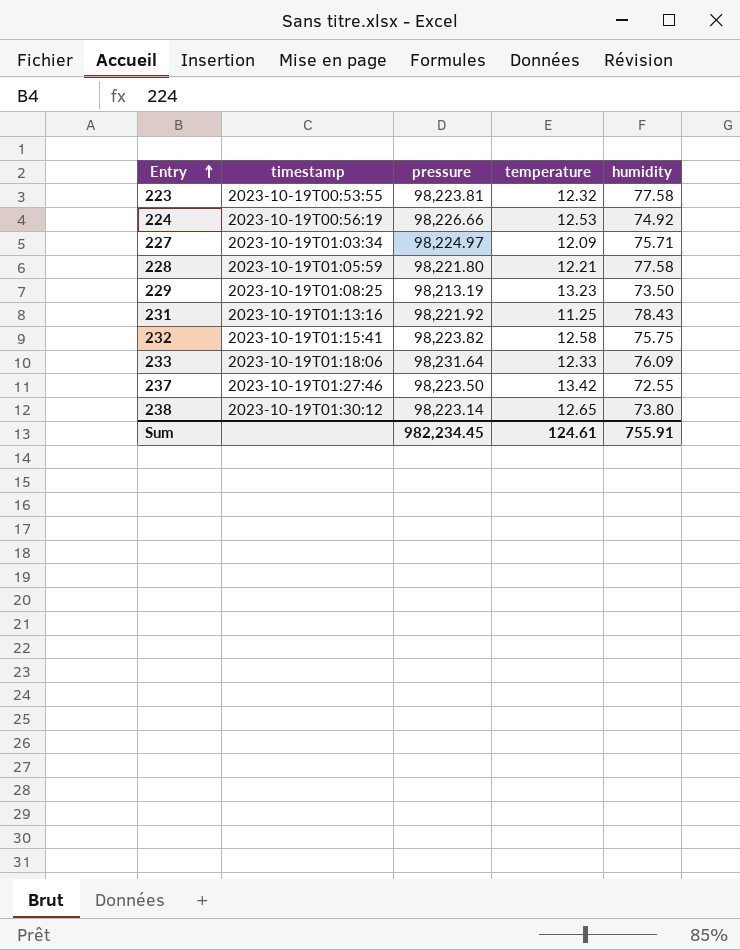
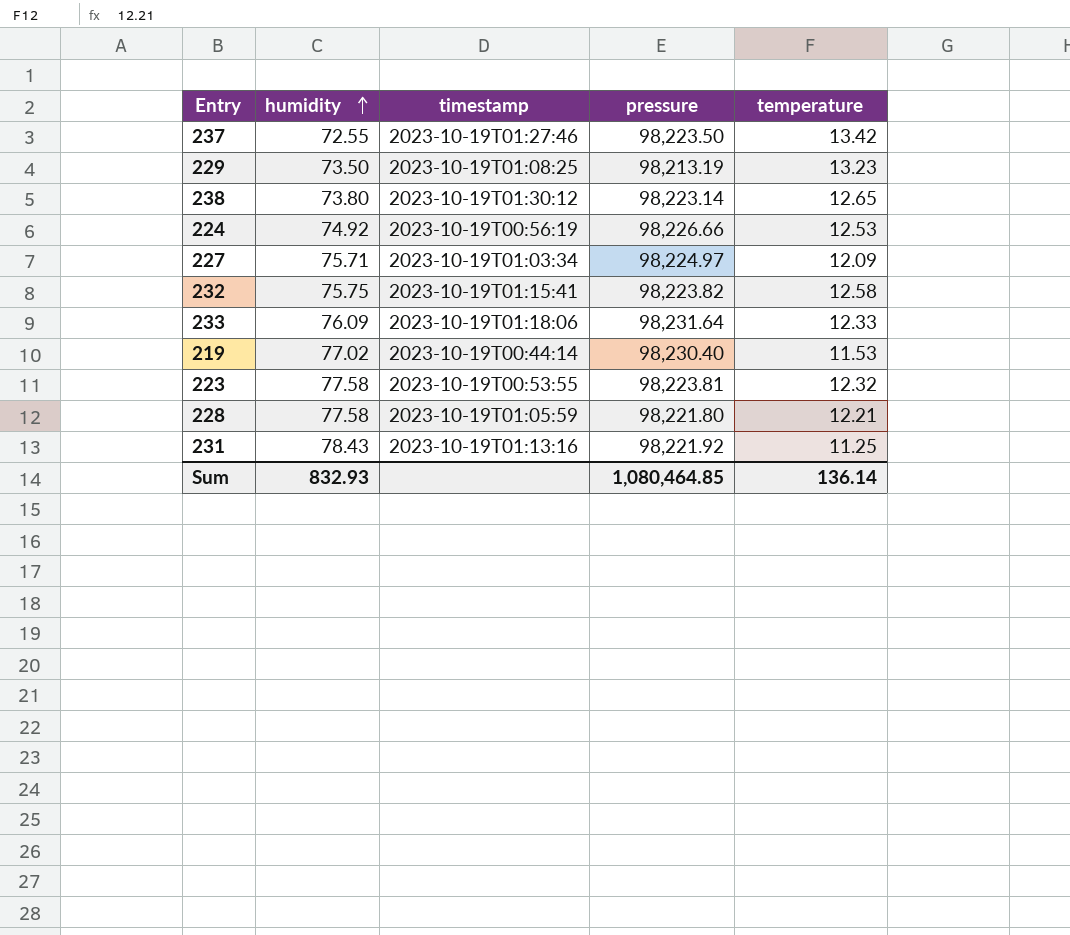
row order: Entry ascending -> humidity ascending
column humidity | position: 5 -> 2
row 219: none -> 77.02 | 2023-10-19T00:44:14 | 98,230.40 | 11.53
Sum | humidity: 755.91 -> 832.93
Sum | pressure: 982,234.45 -> 1,080,464.85
Sum | temperature: 124.61 -> 136.14

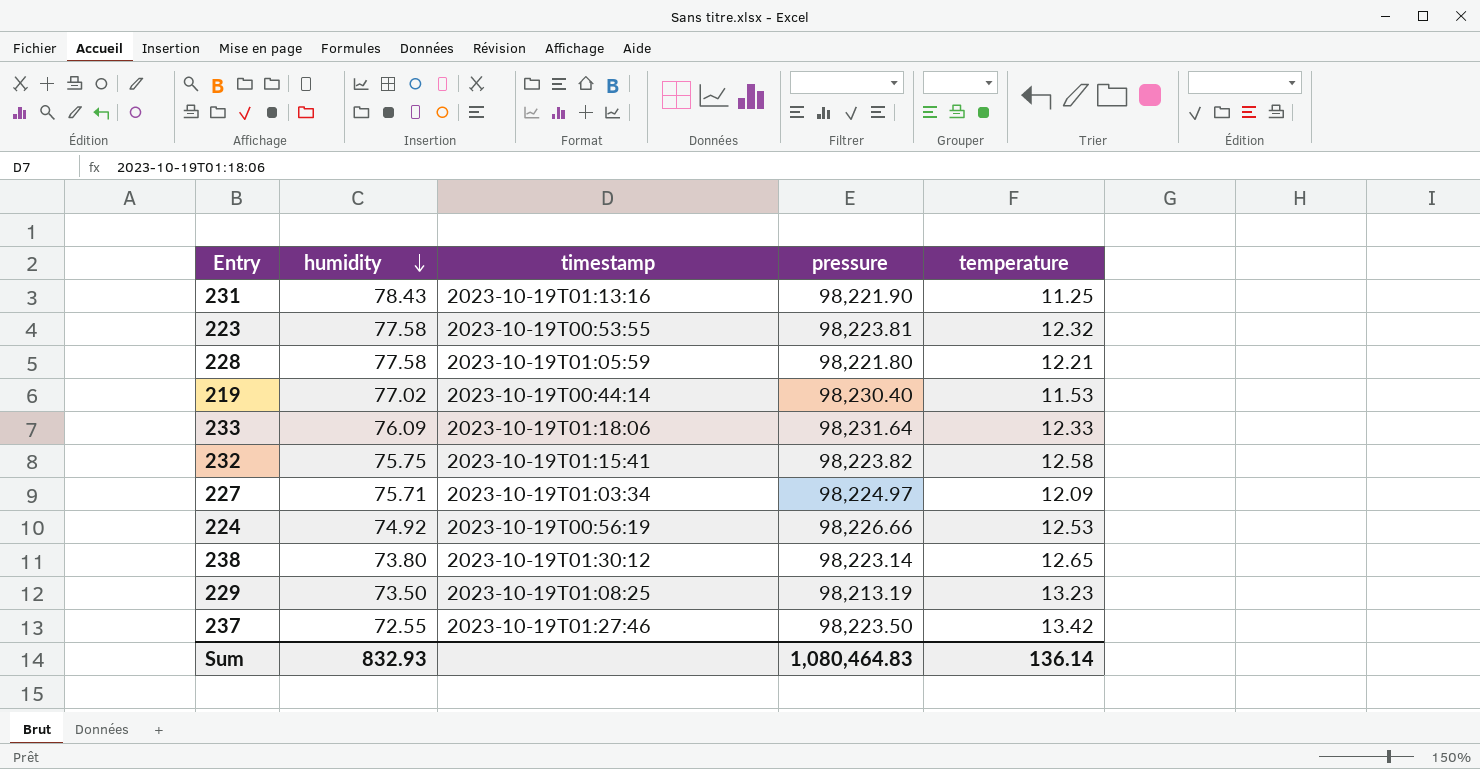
row order: humidity ascending -> humidity descending
231 | pressure: 98,221.92 -> 98,221.90
Sum | pressure: 1,080,464.85 -> 1,080,464.83

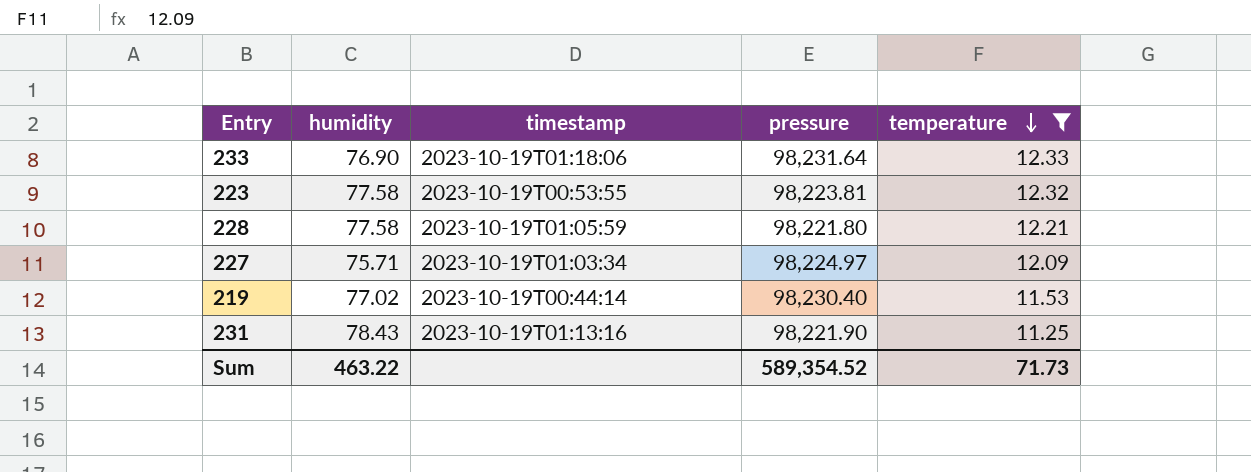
filter: none -> temperature <= 12.33
row order: humidity descending -> temperature descending
233 | humidity: 76.09 -> 76.90
Sum | humidity: 832.93 -> 463.22
Sum | pressure: 1,080,464.83 -> 589,354.52
Sum | temperature: 136.14 -> 71.73

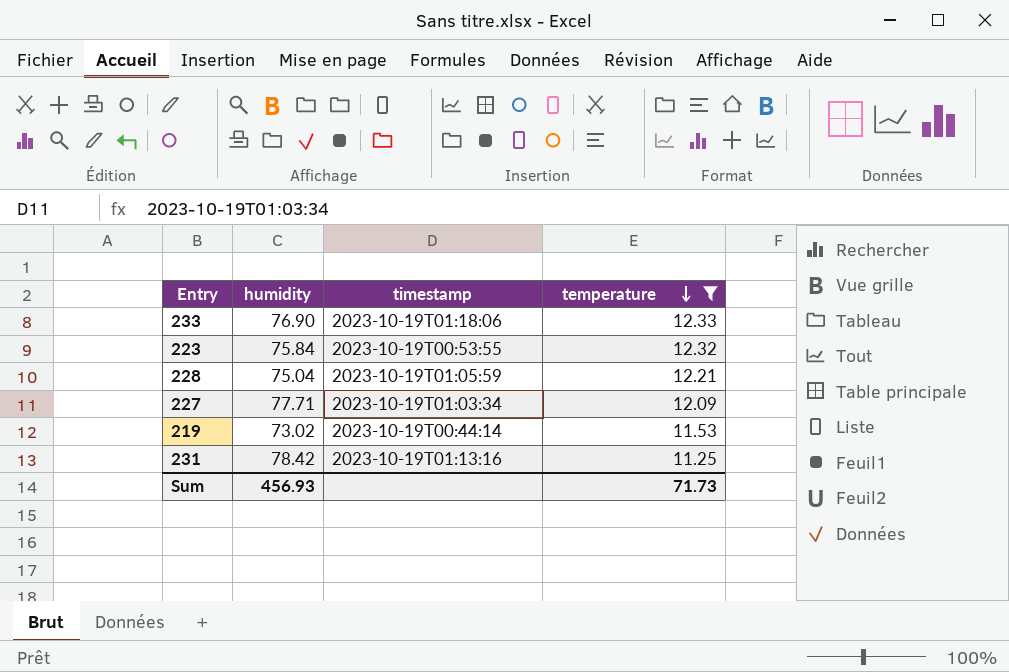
column pressure | position: 4 -> none
223 | humidity: 77.58 -> 75.84
228 | humidity: 77.58 -> 75.04
227 | humidity: 75.71 -> 77.71
219 | humidity: 77.02 -> 73.02
231 | humidity: 78.43 -> 78.42
Sum | humidity: 463.22 -> 456.93

